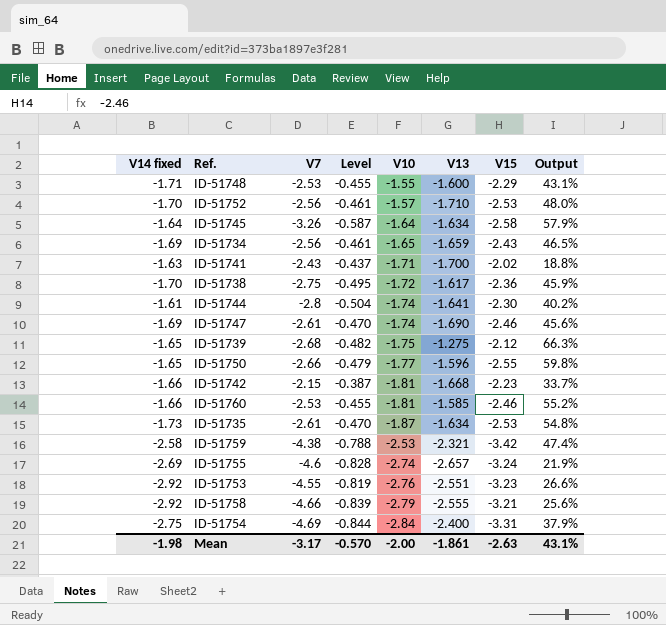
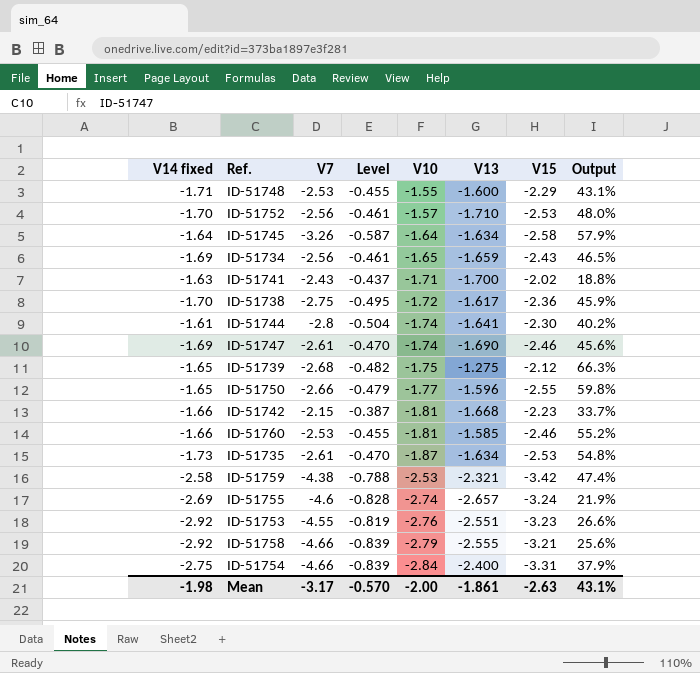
ID-51754 | V7: -4.69 -> -4.66
ID-51754 | Level: -0.844 -> -0.839

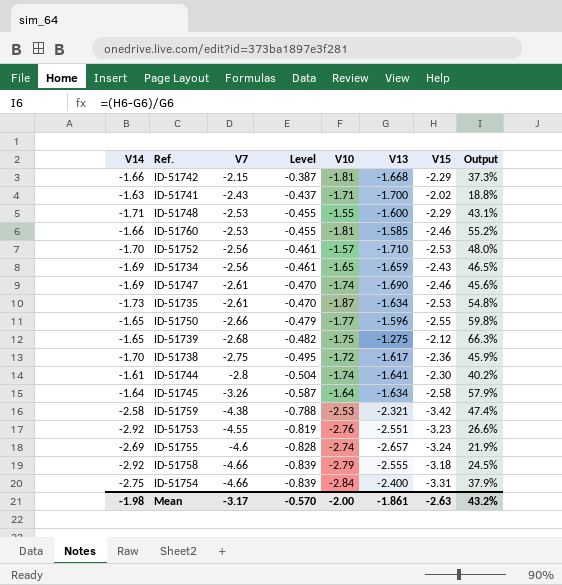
row order: V10 descending -> V7 descending
column name: V14 fixed -> V14
ID-51742 | V15: -2.23 -> -2.29
ID-51742 | Output: 33.7% -> 37.3%
ID-51758 | V15: -3.21 -> -3.18
ID-51758 | Output: 25.6% -> 24.5%
Mean | Output: 43.1% -> 43.2%

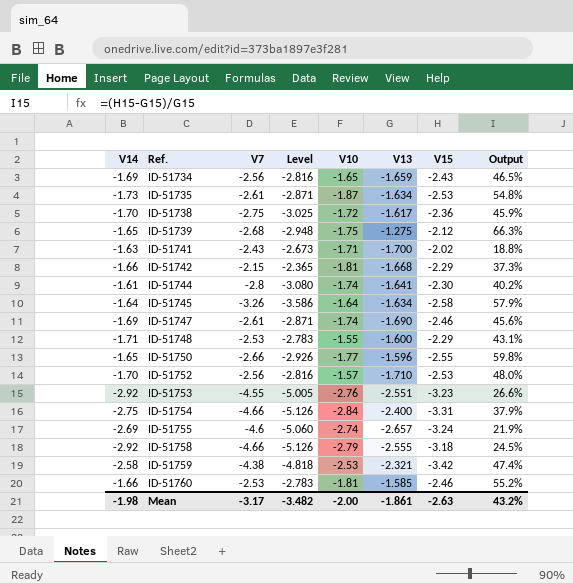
row order: V7 descending -> Ref. ascending
column Level | formula: [V7] * 0.18 -> [V7] * 1.1
Mean | Level: -0.570 -> -3.482

